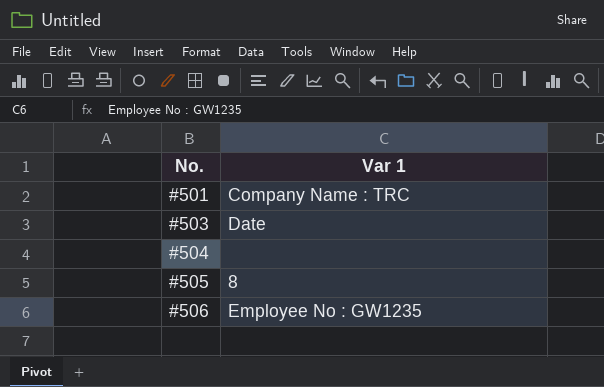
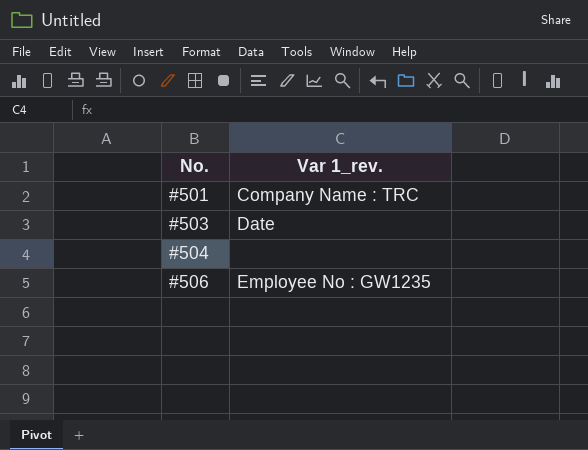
column name: Var 1 -> Var 1_rev.
row #505: 8 -> none

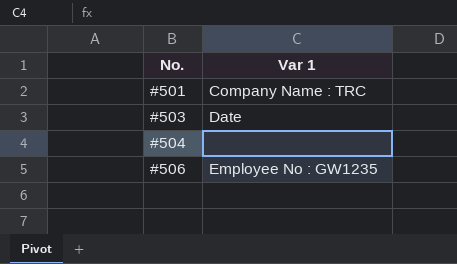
column name: Var 1_rev. -> Var 1

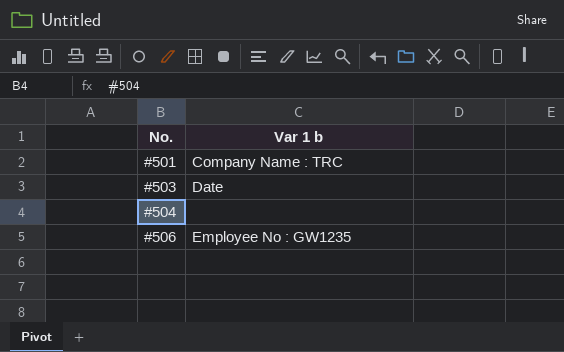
column name: Var 1 -> Var 1 b

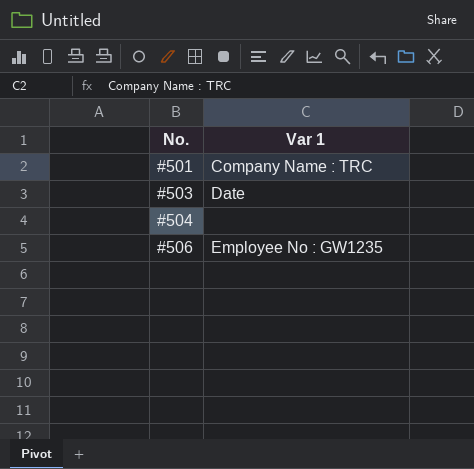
column name: Var 1 b -> Var 1

